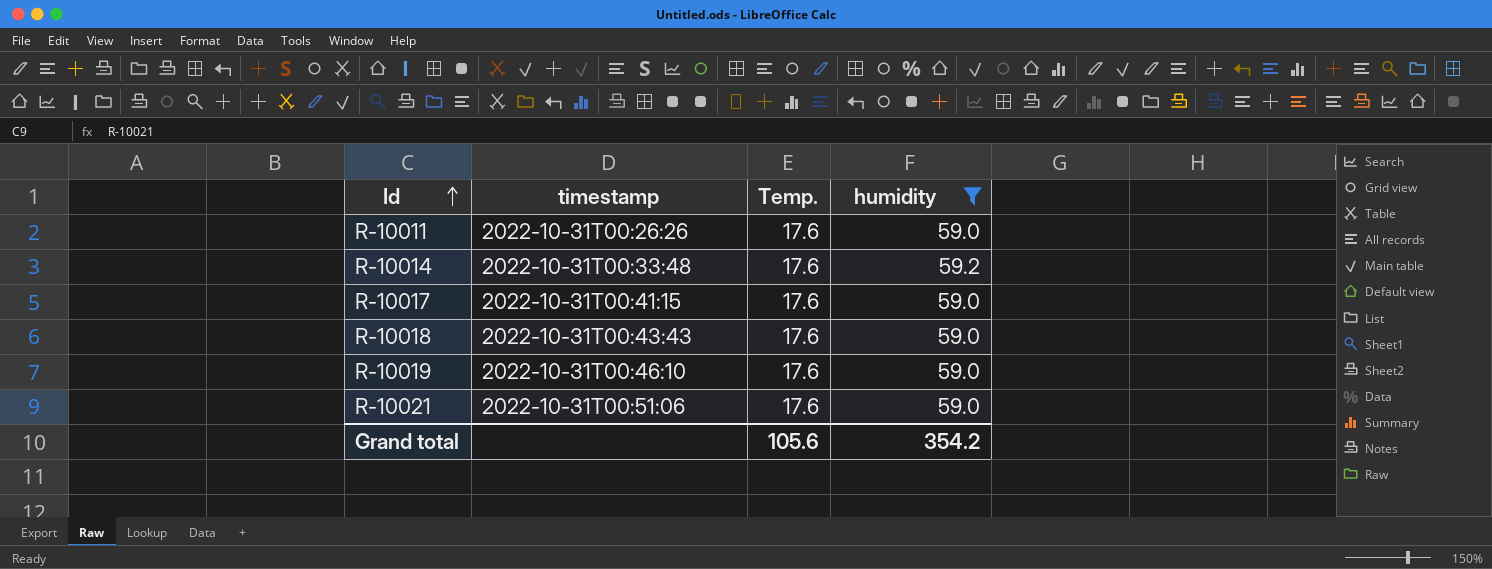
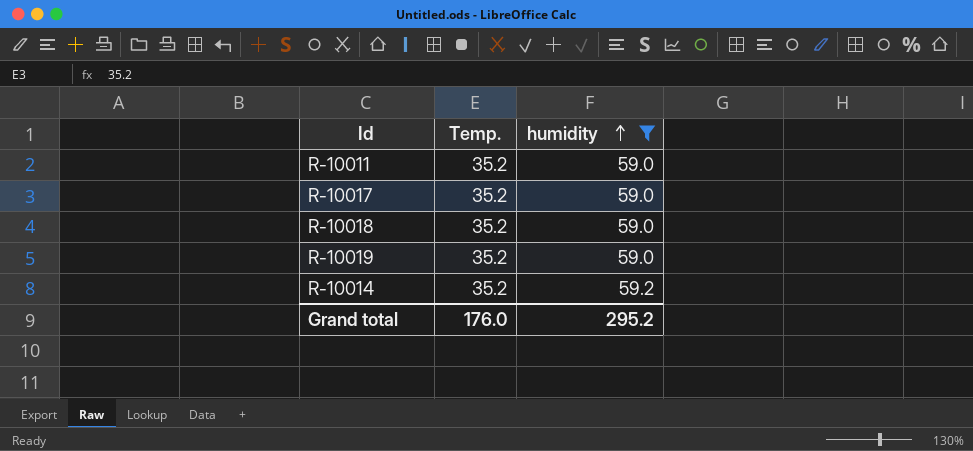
row order: Id ascending -> humidity ascending
column timestamp | position: 2 -> none
row R-10021: 2022-10-31T00:51:06 | 17.6 | 59.0 -> none
R-10011 | Temp.: 17.6 -> 35.2
R-10017 | Temp.: 17.6 -> 35.2
R-10018 | Temp.: 17.6 -> 35.2
R-10019 | Temp.: 17.6 -> 35.2
R-10014 | Temp.: 17.6 -> 35.2
Grand total | Temp.: 105.6 -> 176.0
Grand total | humidity: 354.2 -> 295.2

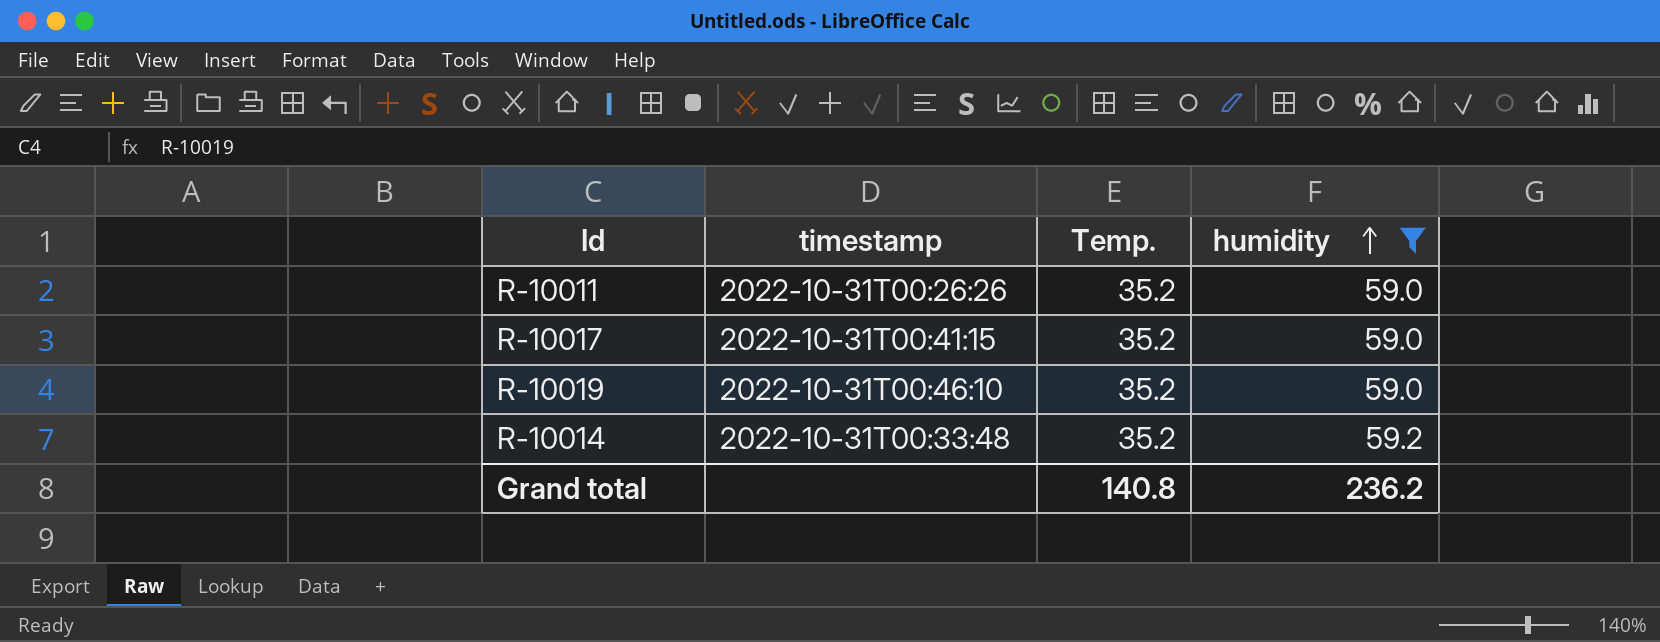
column timestamp | position: none -> 2
row R-10018: 35.2 | 59.0 -> none
Grand total | Temp.: 176.0 -> 140.8
Grand total | humidity: 295.2 -> 236.2

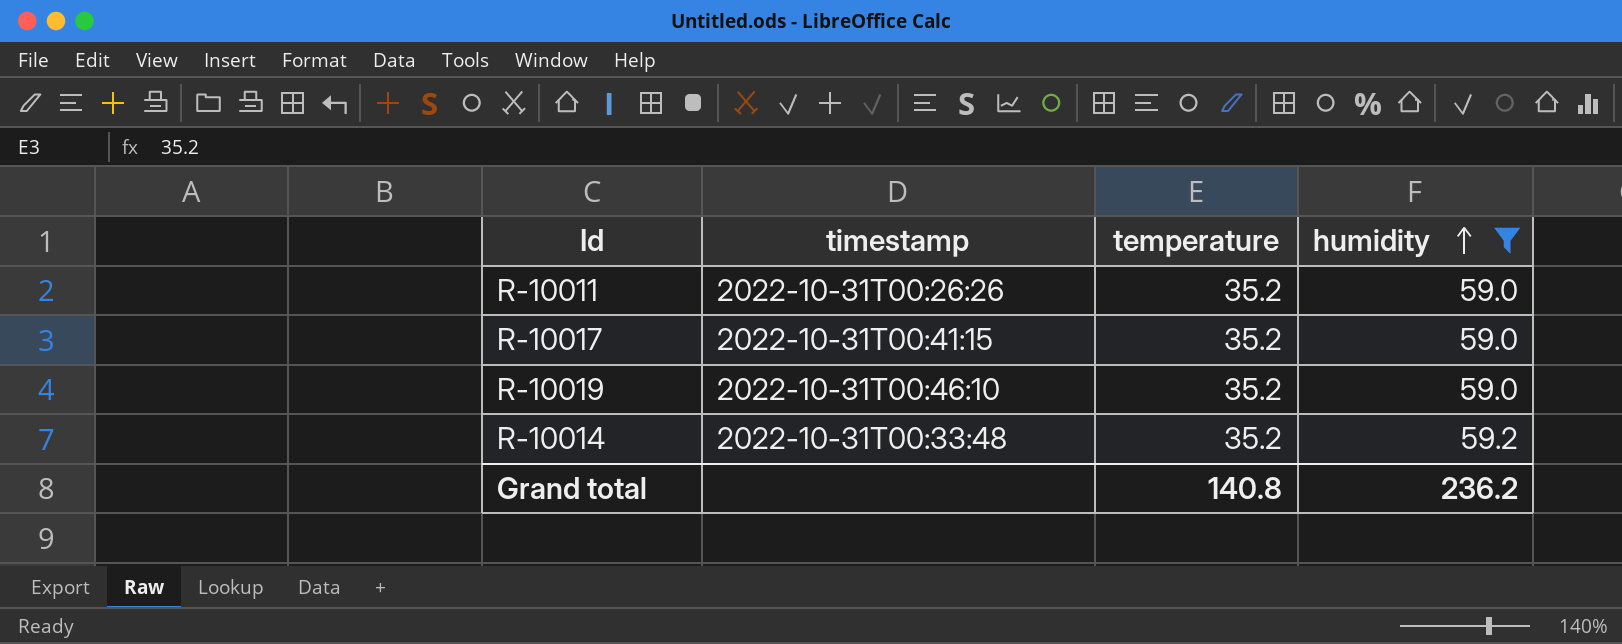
column name: Temp. -> temperature

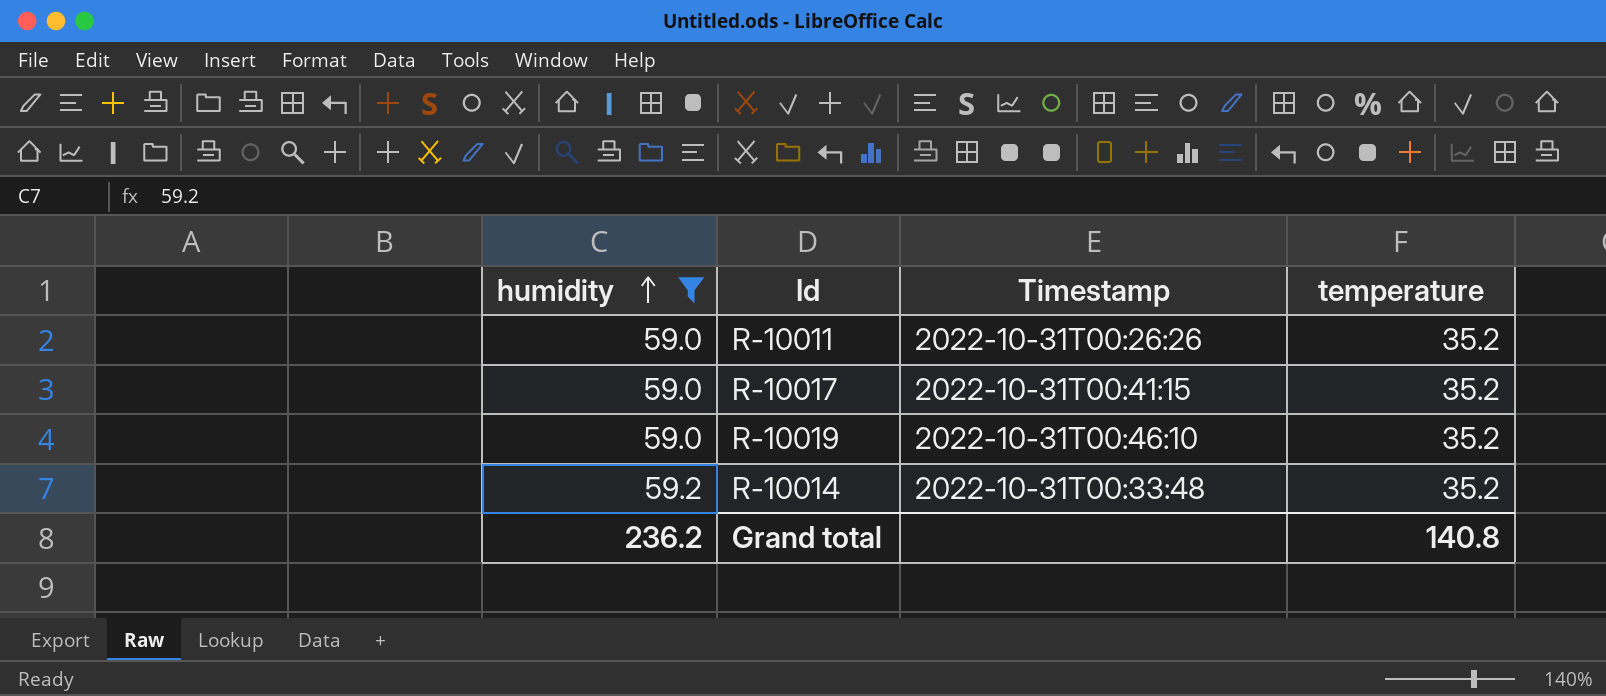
column humidity | position: 4 -> 1
column name: timestamp -> Timestamp

